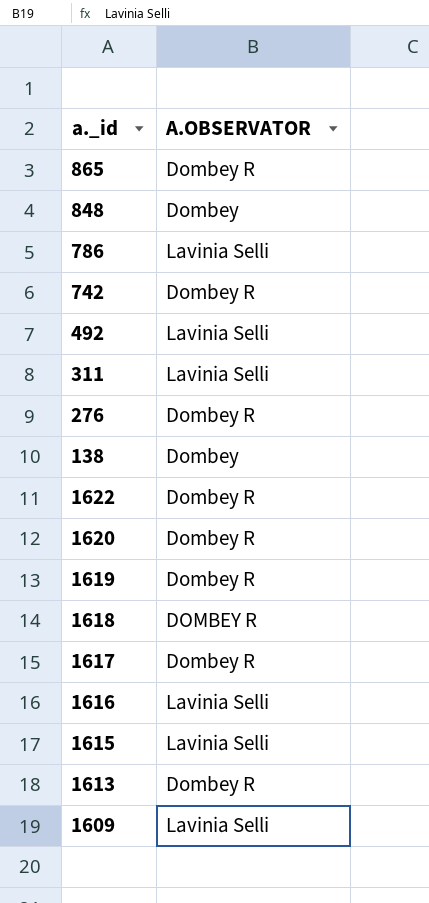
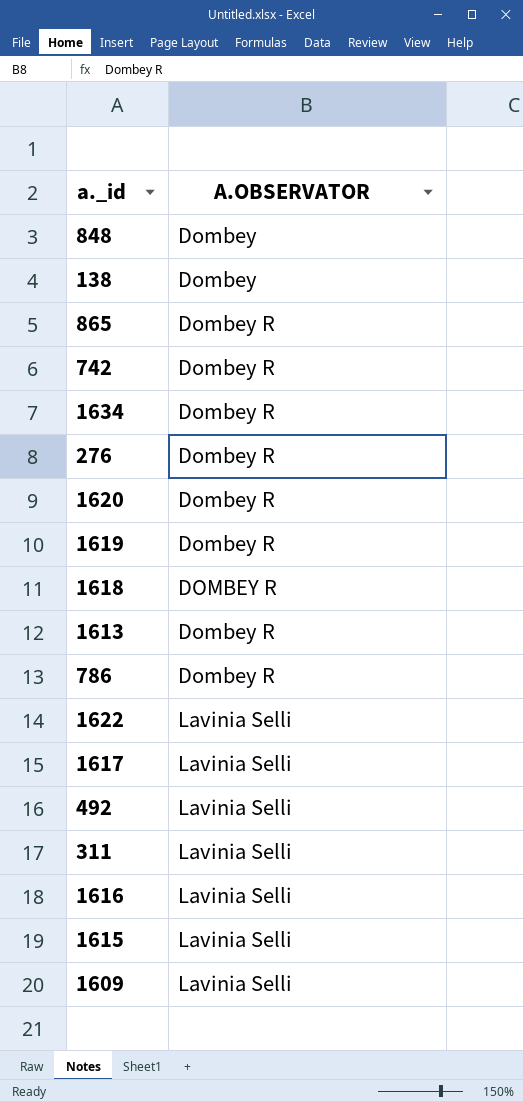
row order: none -> A.OBSERVATOR ascending
row 1634: none -> Dombey R
786 | A.OBSERVATOR: Lavinia Selli -> Dombey R
1622 | A.OBSERVATOR: Dombey R -> Lavinia Selli
1617 | A.OBSERVATOR: Dombey R -> Lavinia Selli

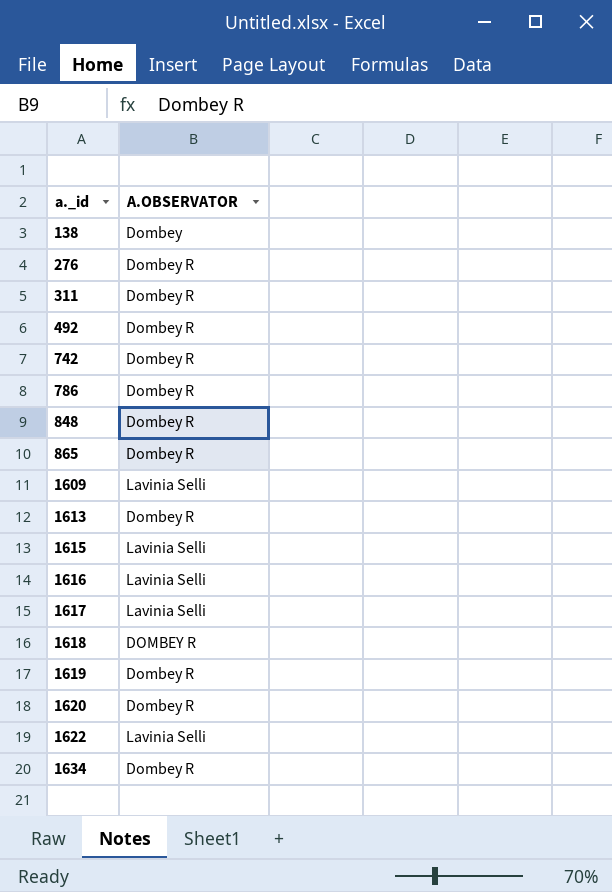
row order: A.OBSERVATOR ascending -> a._id ascending
311 | A.OBSERVATOR: Lavinia Selli -> Dombey R
492 | A.OBSERVATOR: Lavinia Selli -> Dombey R
848 | A.OBSERVATOR: Dombey -> Dombey R

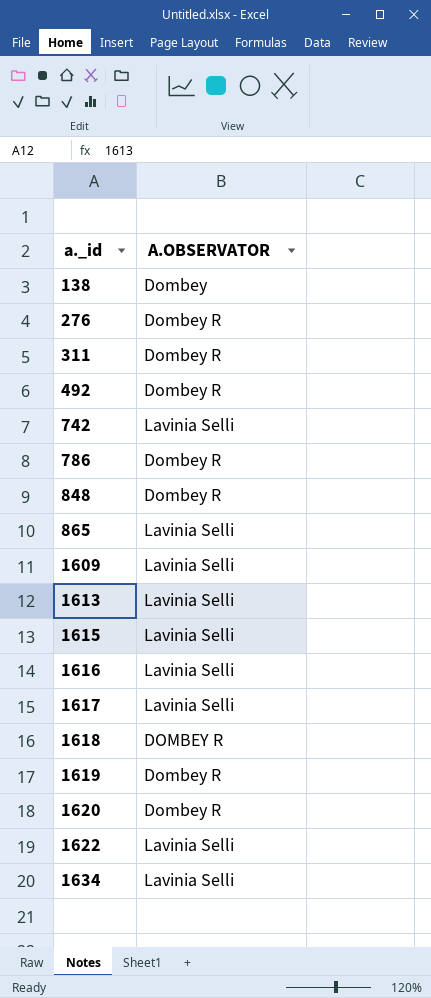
742 | A.OBSERVATOR: Dombey R -> Lavinia Selli
865 | A.OBSERVATOR: Dombey R -> Lavinia Selli
1613 | A.OBSERVATOR: Dombey R -> Lavinia Selli
1634 | A.OBSERVATOR: Dombey R -> Lavinia Selli

